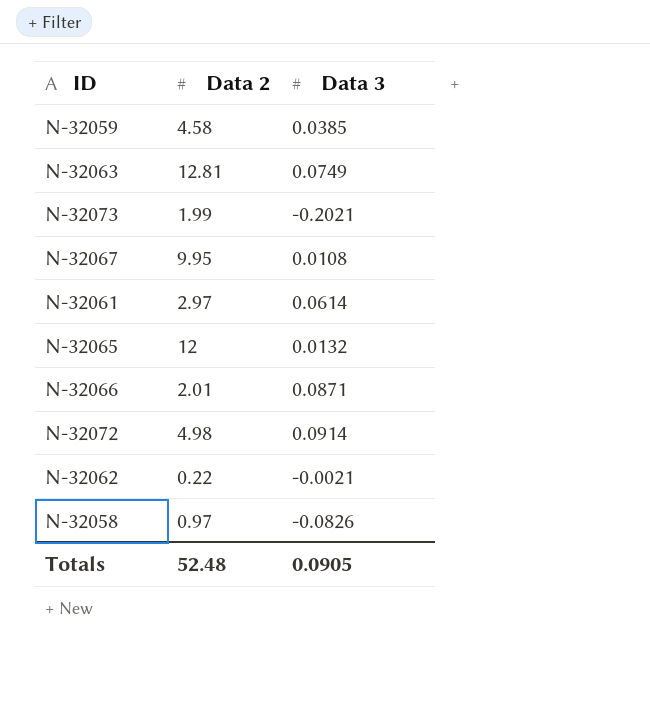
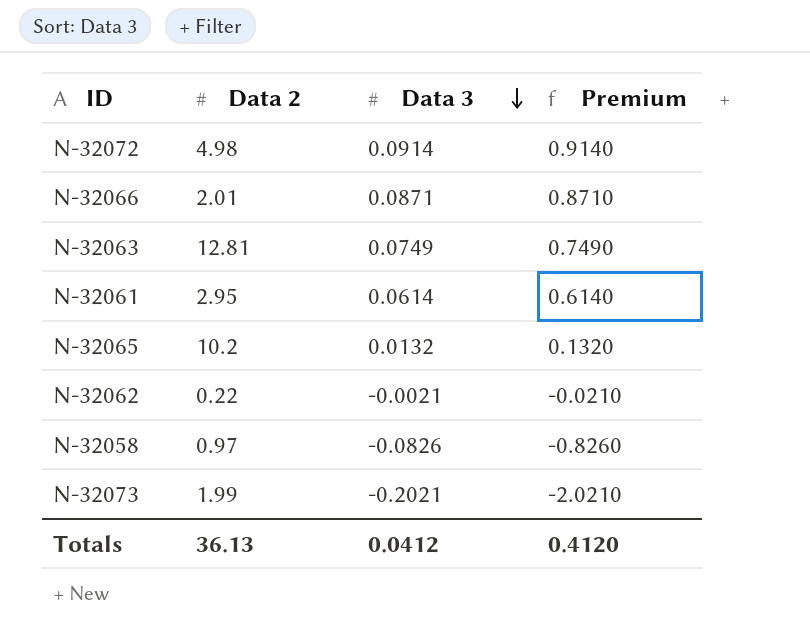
row order: none -> Data 3 descending
column Premium | formula: none -> [Data 3] * 10
row N-32059: 4.58 | 0.0385 -> none
row N-32067: 9.95 | 0.0108 -> none
N-32061 | Data 2: 2.97 -> 2.95
N-32065 | Data 2: 12 -> 10.2
Totals | Data 2: 52.48 -> 36.13
Totals | Data 3: 0.0905 -> 0.0412

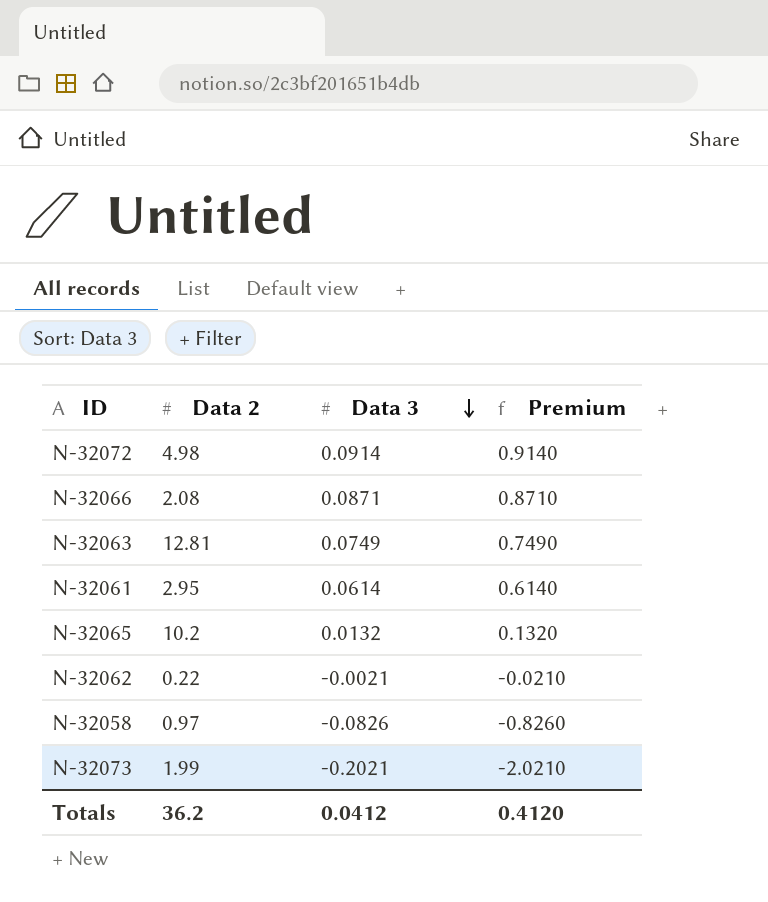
N-32066 | Data 2: 2.01 -> 2.08
Totals | Data 2: 36.13 -> 36.2

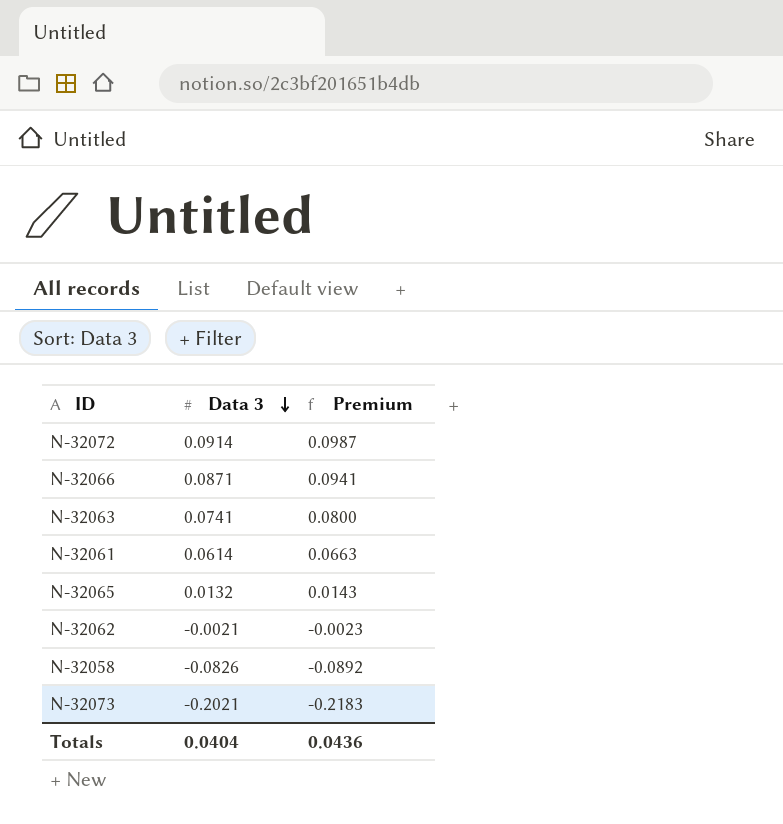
column Data 2 | position: 2 -> none
column Premium | formula: [Data 3] * 10 -> [Data 3] * 1.08
N-32063 | Data 3: 0.0749 -> 0.0741
Totals | Data 3: 0.0412 -> 0.0404
Totals | Premium: 0.4120 -> 0.0436

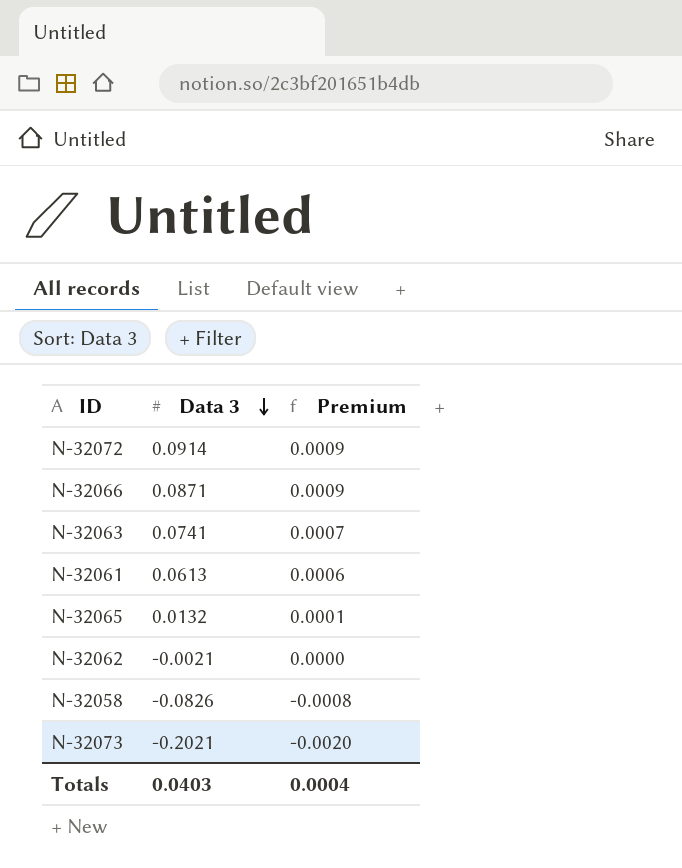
column Premium | formula: [Data 3] * 1.08 -> [Data 3] * 0.01
N-32061 | Data 3: 0.0614 -> 0.0613
Totals | Data 3: 0.0404 -> 0.0403
Totals | Premium: 0.0436 -> 0.0004

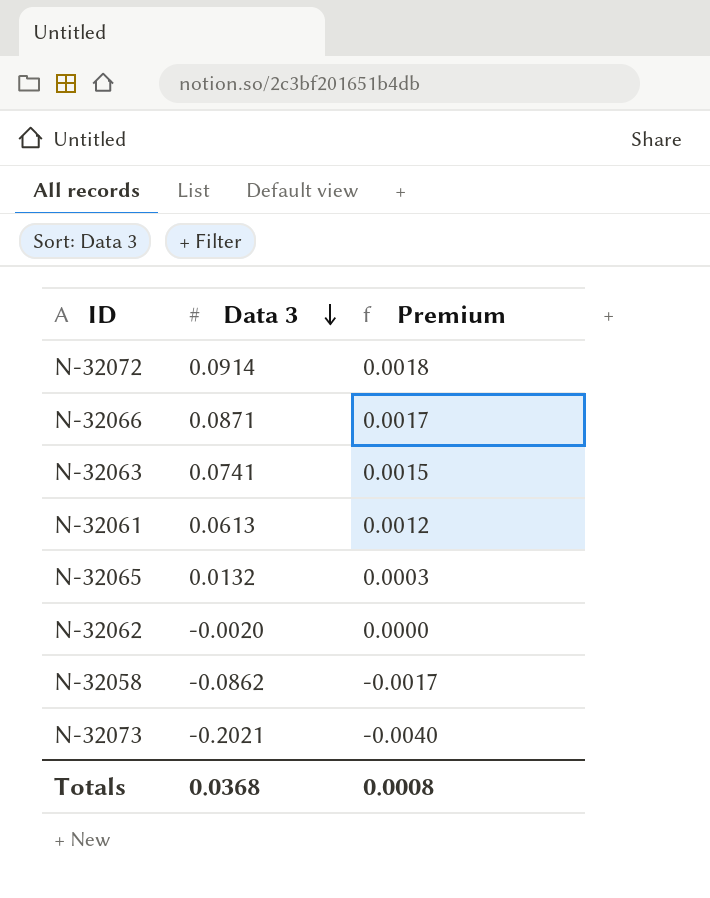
column Premium | formula: [Data 3] * 0.01 -> [Data 3] * 0.02
N-32062 | Data 3: -0.0021 -> -0.0020
N-32058 | Data 3: -0.0826 -> -0.0862
Totals | Data 3: 0.0403 -> 0.0368
Totals | Premium: 0.0004 -> 0.0008

